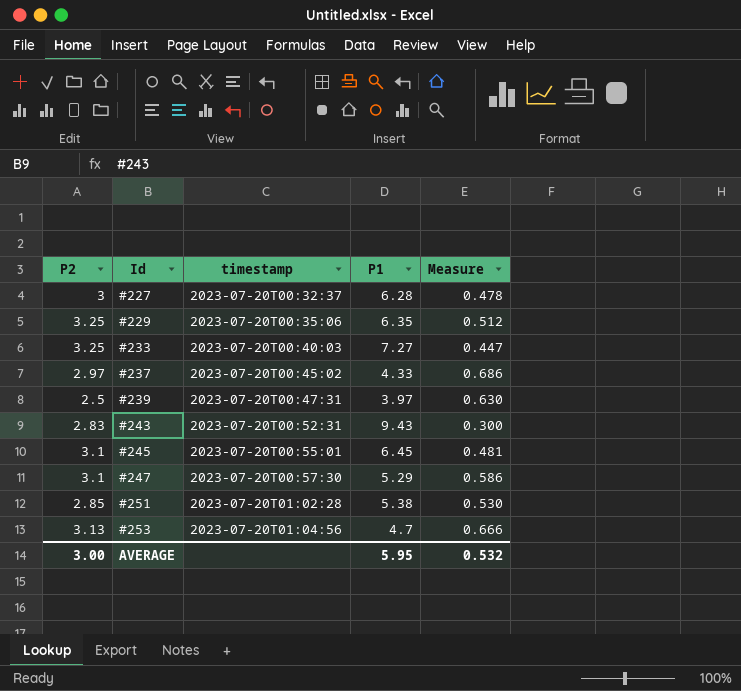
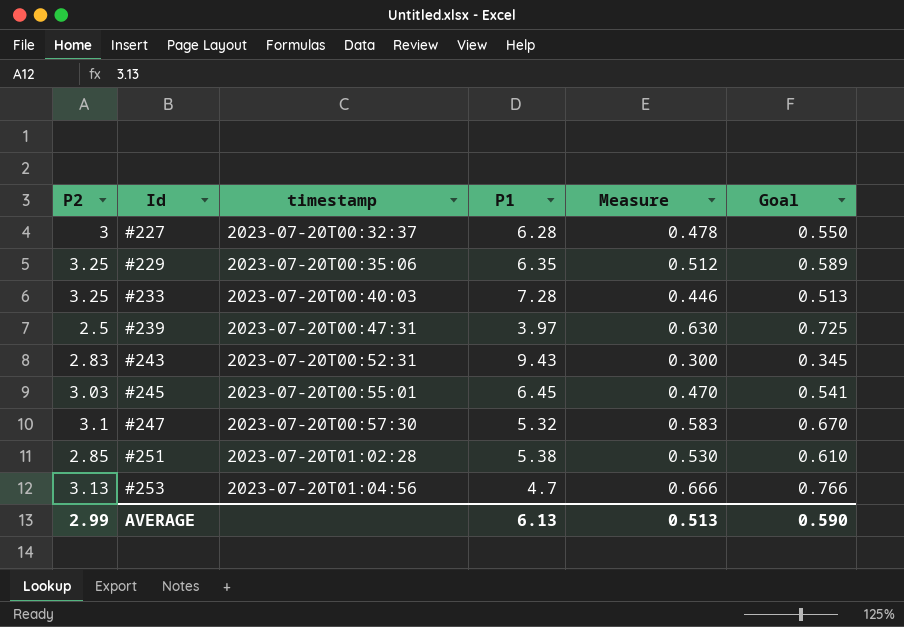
column Goal | formula: none -> [Measure] * 1.15
row #237: 2.97 | 2023-07-20T00:45:02 | 4.33 | 0.686 -> none
#233 | P1: 7.27 -> 7.28
#233 | Measure: 0.447 -> 0.446
#245 | P2: 3.1 -> 3.03
#245 | Measure: 0.481 -> 0.470
#247 | P1: 5.29 -> 5.32
#247 | Measure: 0.586 -> 0.583
AVERAGE | P2: 3.00 -> 2.99
AVERAGE | P1: 5.95 -> 6.13
AVERAGE | Measure: 0.532 -> 0.513

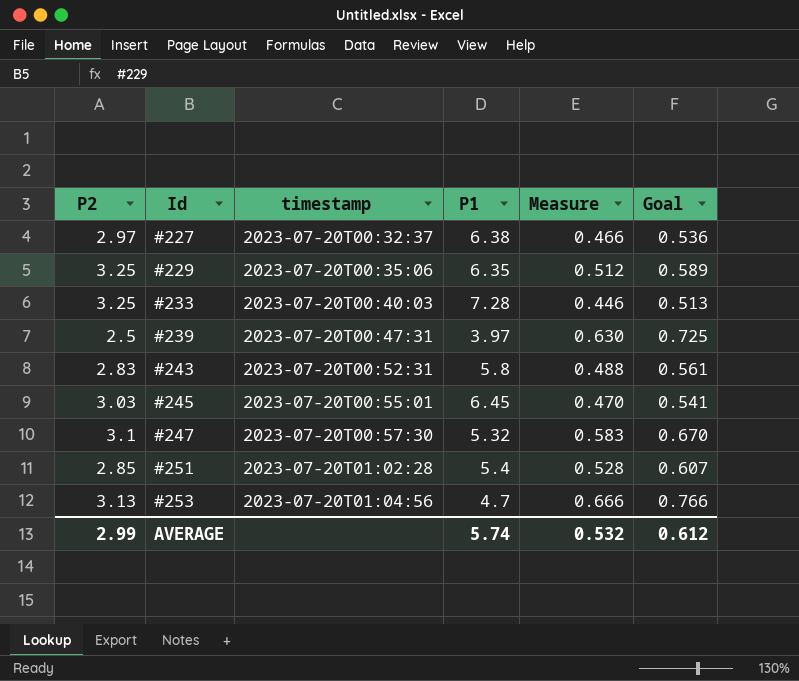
#227 | P2: 3 -> 2.97
#227 | P1: 6.28 -> 6.38
#227 | Measure: 0.478 -> 0.466
#227 | Goal: 0.550 -> 0.536
#243 | P1: 9.43 -> 5.8
#243 | Measure: 0.300 -> 0.488
#243 | Goal: 0.345 -> 0.561
#251 | P1: 5.38 -> 5.4
#251 | Measure: 0.530 -> 0.528
#251 | Goal: 0.610 -> 0.607
AVERAGE | P1: 6.13 -> 5.74
AVERAGE | Measure: 0.513 -> 0.532
AVERAGE | Goal: 0.590 -> 0.612

